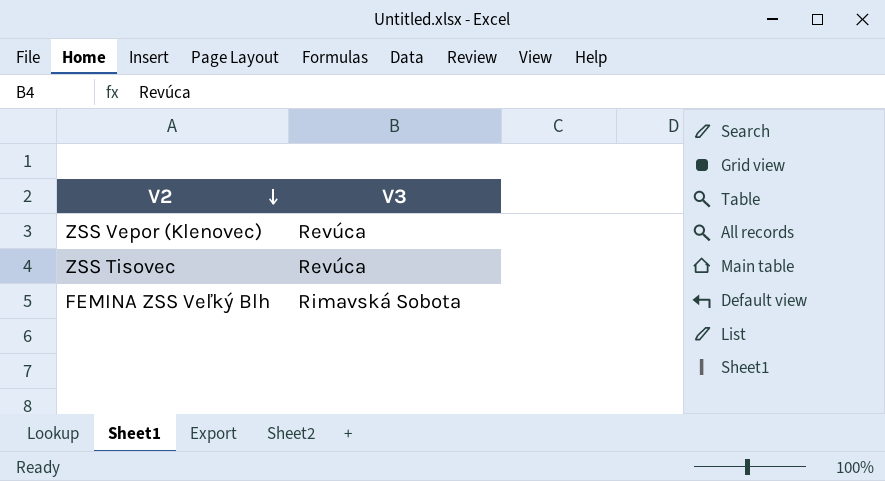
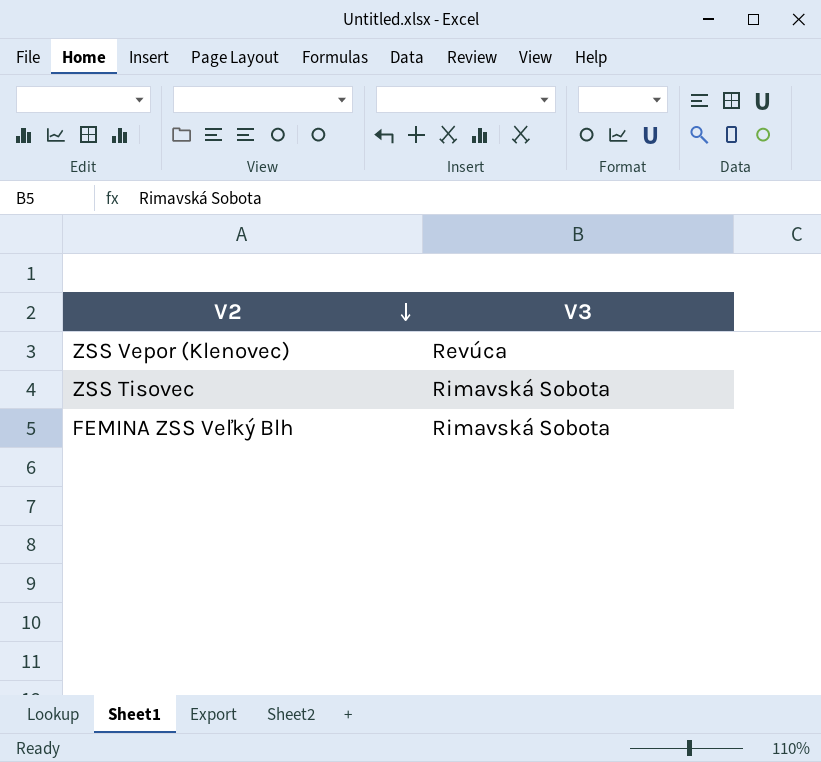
ZSS Tisovec | V3: Revúca -> Rimavská Sobota

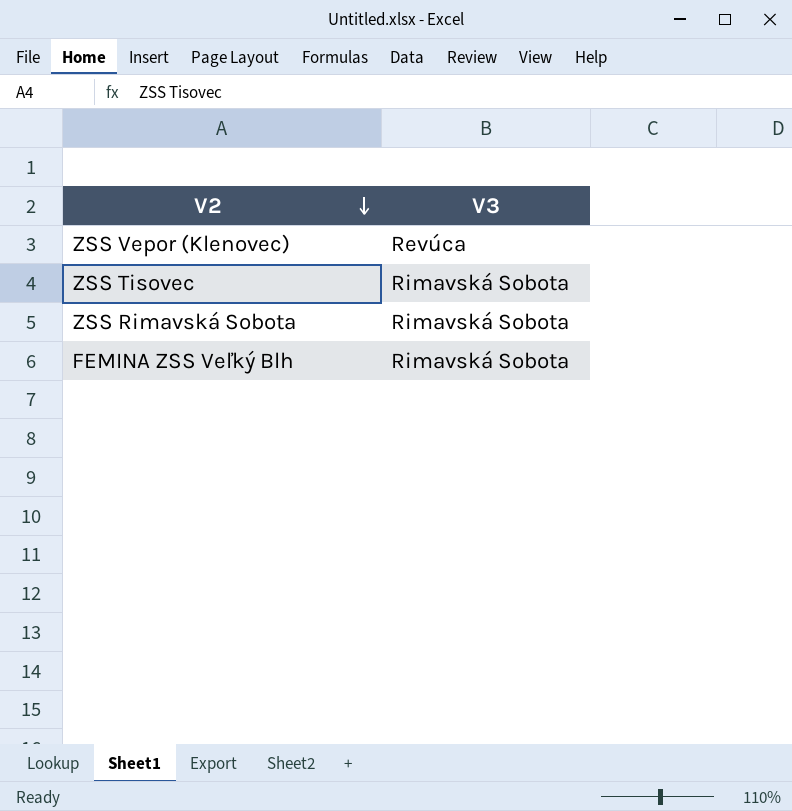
row ZSS Rimavská Sobota: none -> Rimavská Sobota

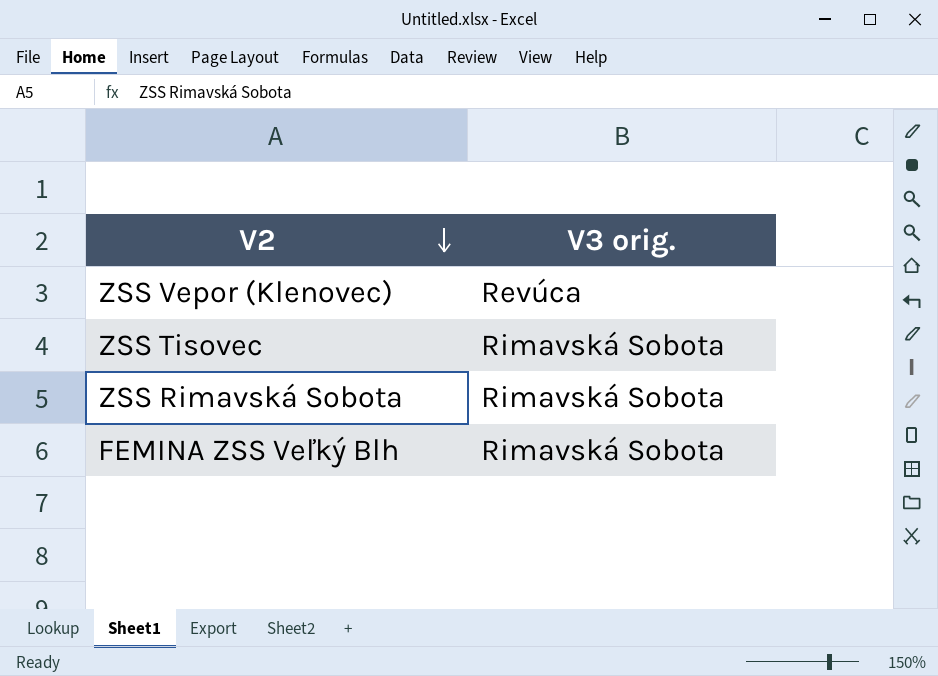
column name: V3 -> V3 orig.

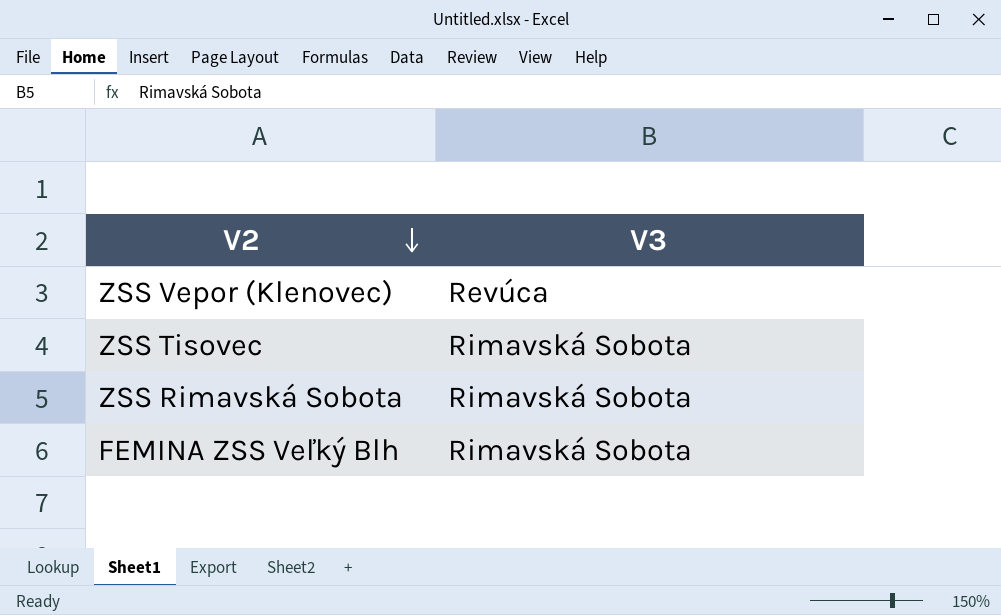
column name: V3 orig. -> V3

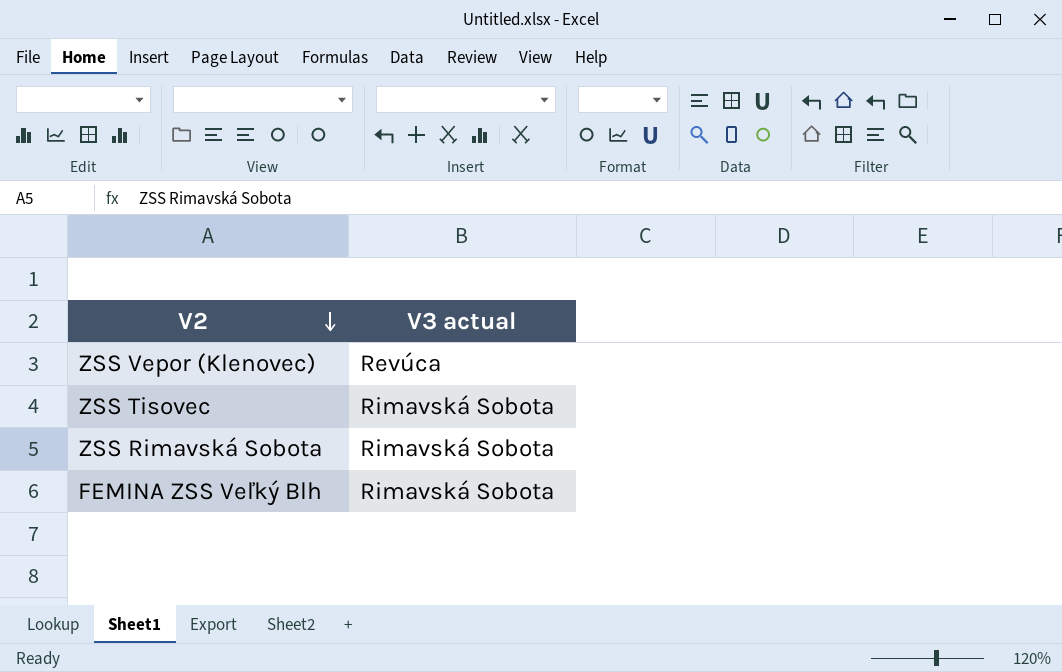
column name: V3 -> V3 actual

